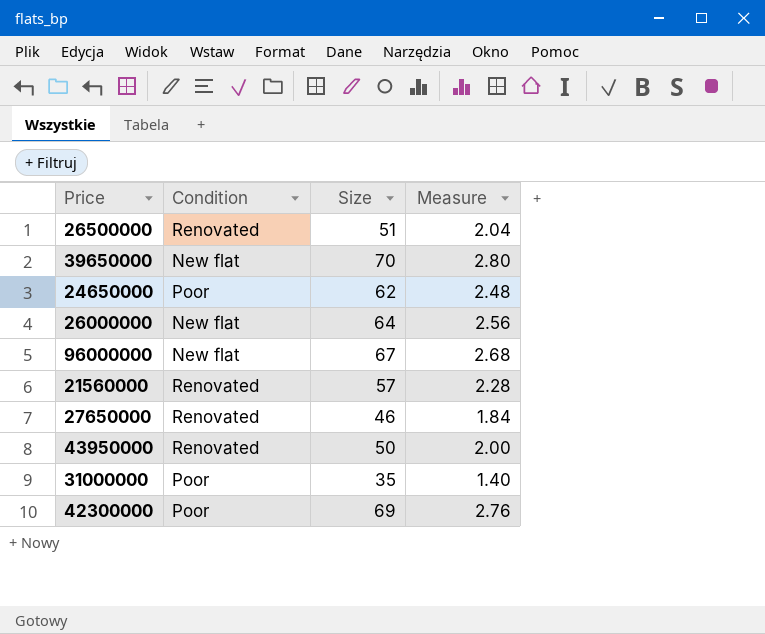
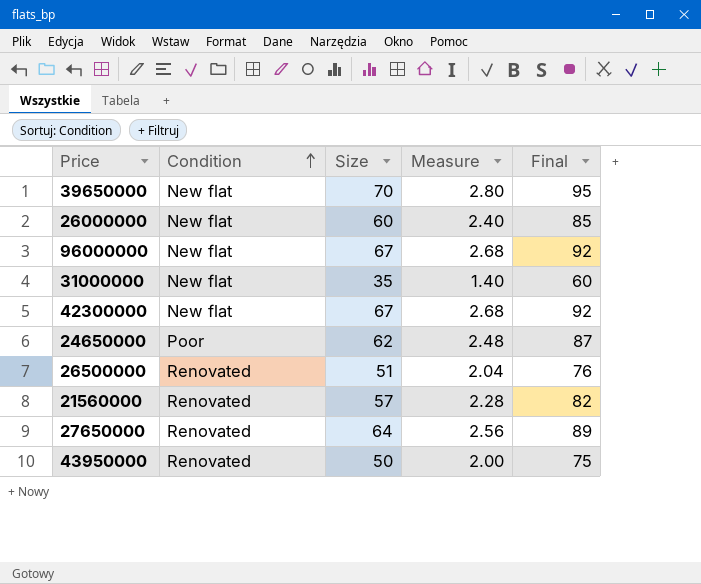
row order: none -> Condition ascending
column Final | formula: none -> [Size] + 25
26000000 | Size: 64 -> 60
26000000 | Measure: 2.56 -> 2.40
31000000 | Condition: Poor -> New flat
42300000 | Condition: Poor -> New flat
42300000 | Size: 69 -> 67
42300000 | Measure: 2.76 -> 2.68
27650000 | Size: 46 -> 64
27650000 | Measure: 1.84 -> 2.56

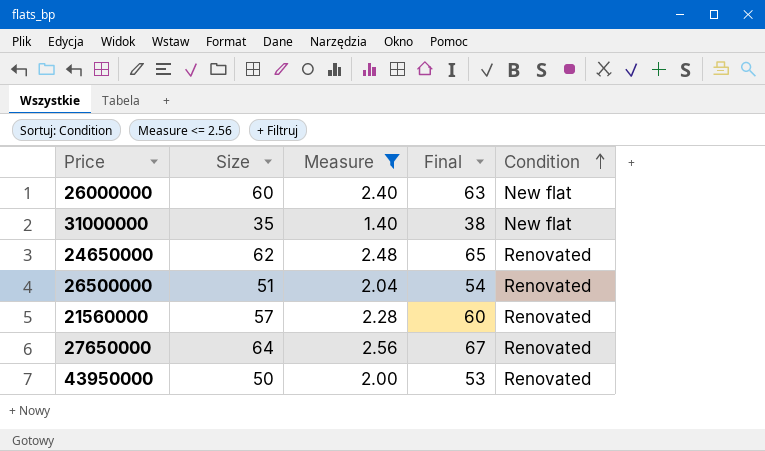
filter: none -> Measure <= 2.56
column Final | formula: [Size] + 25 -> [Size] + 3
column Condition | position: 2 -> 5
24650000 | Condition: Poor -> Renovated

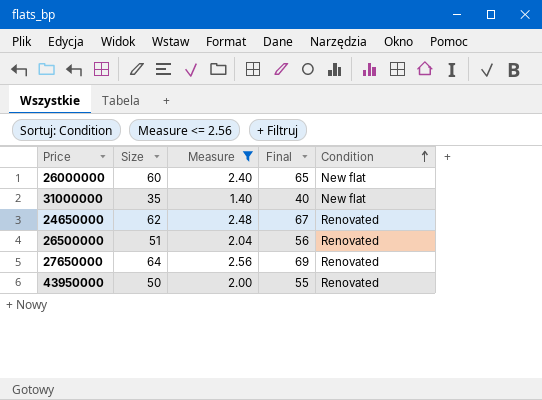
column Final | formula: [Size] + 3 -> [Size] + 5
row 21560000: 57 | 2.28 | 60 | Renovated -> none

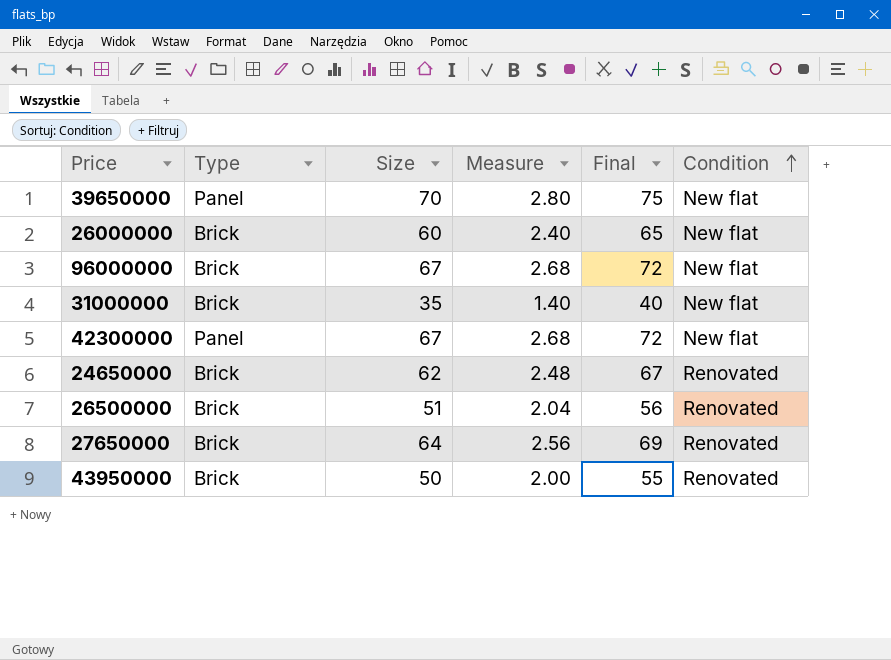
filter: Measure <= 2.56 -> none
column Type | position: none -> 2

